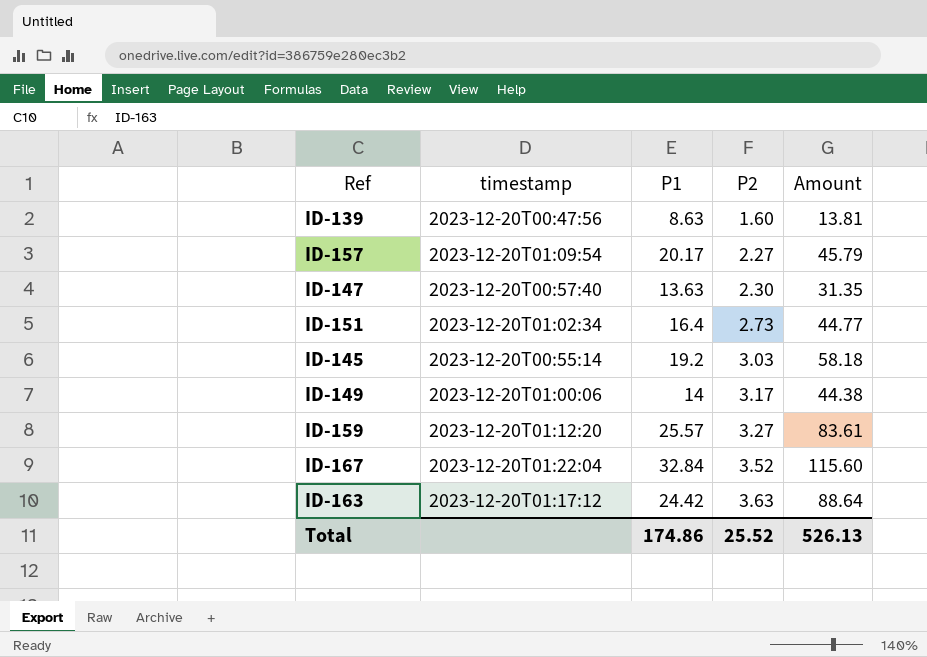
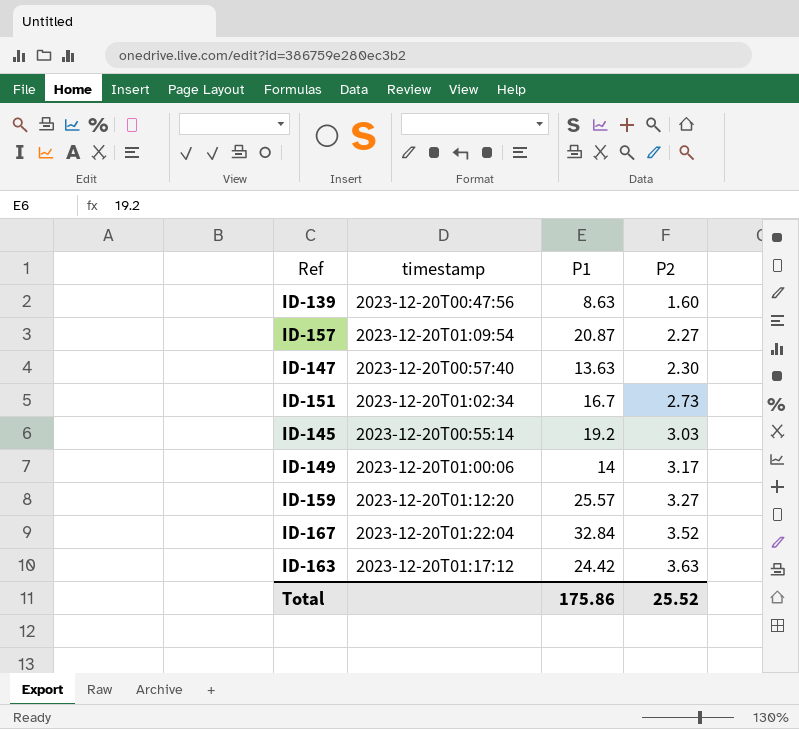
column Amount | formula: [P1] * [P2] -> none
ID-157 | P1: 20.17 -> 20.87
ID-151 | P1: 16.4 -> 16.7
Total | P1: 174.86 -> 175.86

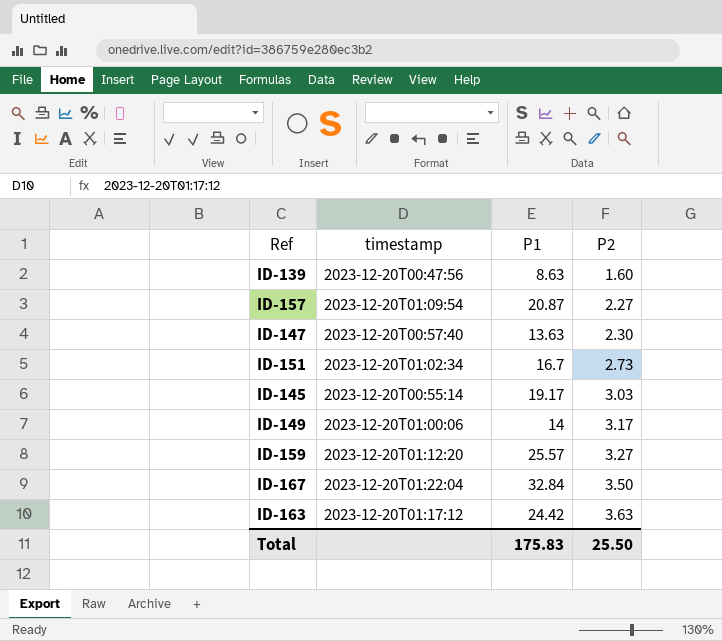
ID-145 | P1: 19.2 -> 19.17
ID-167 | P2: 3.52 -> 3.50
Total | P1: 175.86 -> 175.83
Total | P2: 25.52 -> 25.50

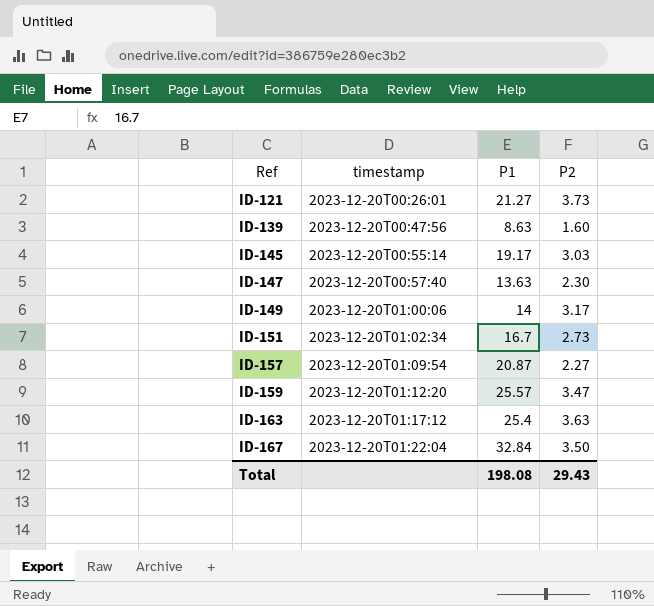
row order: P2 ascending -> Ref ascending
row ID-121: none -> 2023-12-20T00:26:01 | 21.27 | 3.73
ID-159 | P2: 3.27 -> 3.47
ID-163 | P1: 24.42 -> 25.4
Total | P1: 175.83 -> 198.08
Total | P2: 25.50 -> 29.43

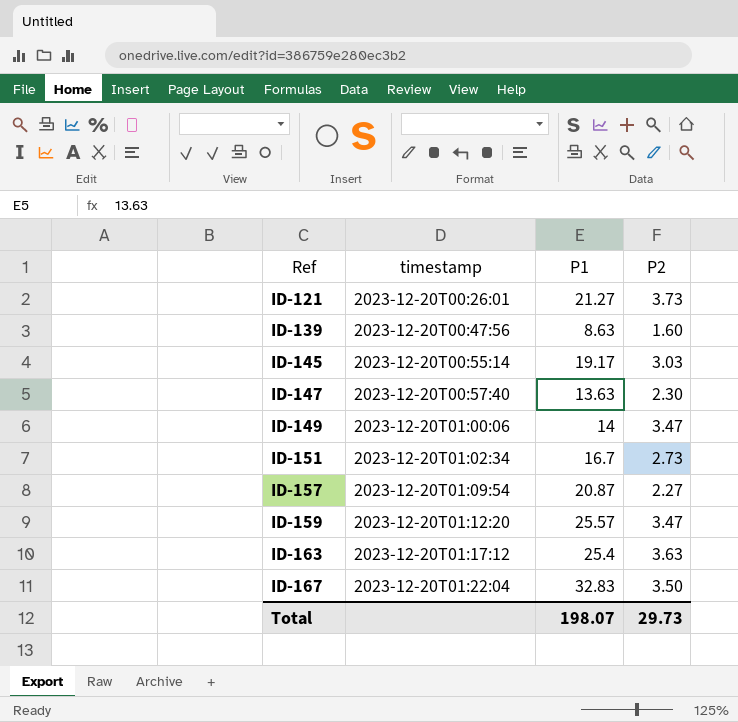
ID-149 | P2: 3.17 -> 3.47
ID-167 | P1: 32.84 -> 32.83
Total | P1: 198.08 -> 198.07
Total | P2: 29.43 -> 29.73

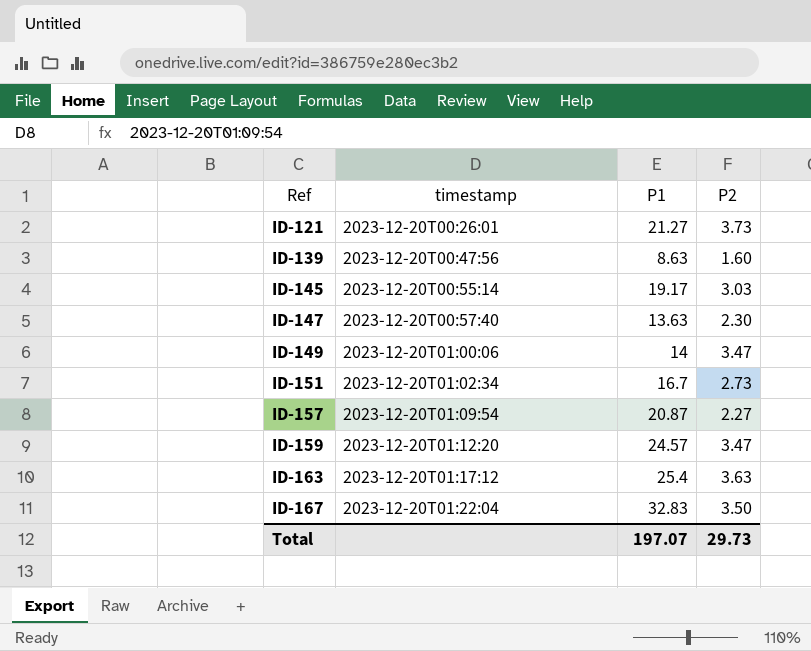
ID-159 | P1: 25.57 -> 24.57
Total | P1: 198.07 -> 197.07

